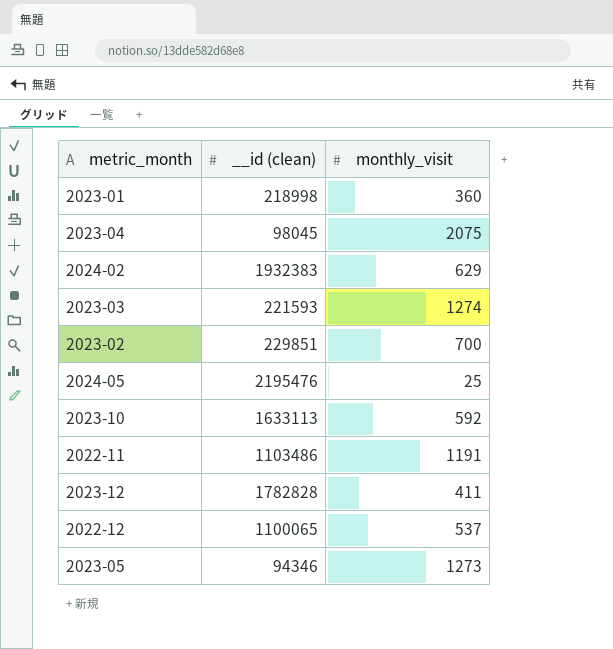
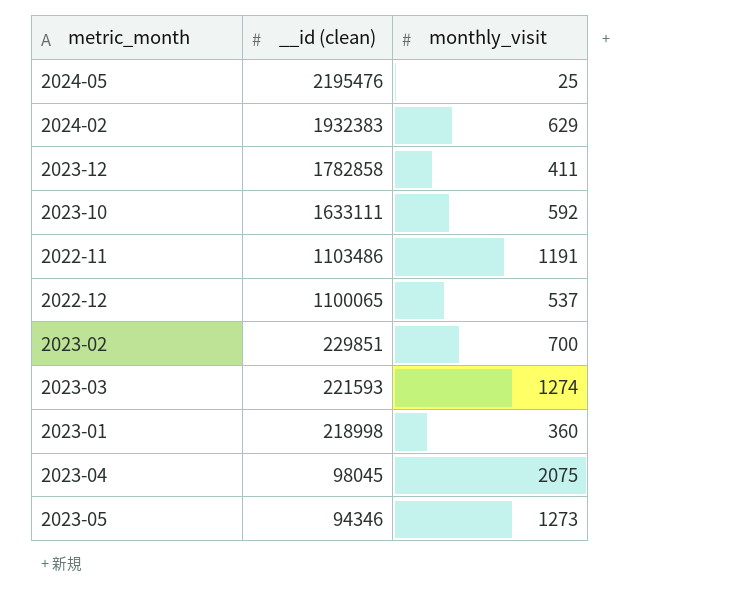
row order: none -> __id (clean) descending
2023-12 | __id (clean): 1782828 -> 1782858
2023-10 | __id (clean): 1633113 -> 1633111

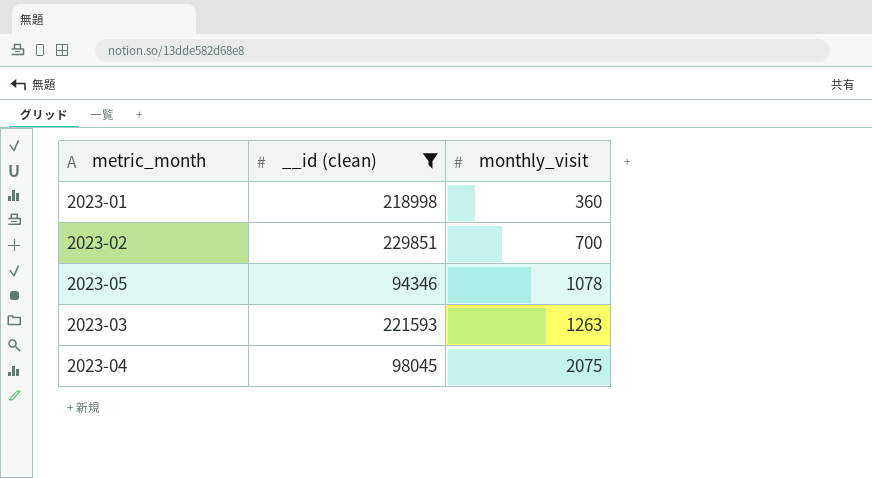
filter: none -> __id (clean) <= 229851
row order: __id (clean) descending -> monthly_visit ascending
2023-05 | monthly_visit: 1273 -> 1078
2023-03 | monthly_visit: 1274 -> 1263

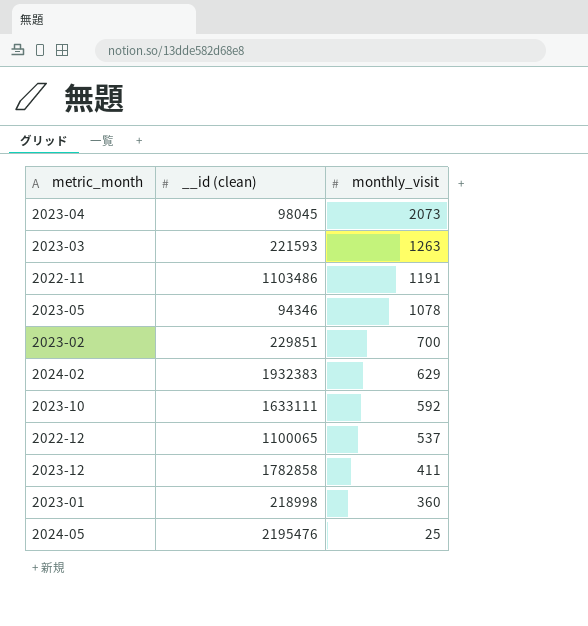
filter: __id (clean) <= 229851 -> none
row order: monthly_visit ascending -> monthly_visit descending
2023-04 | monthly_visit: 2075 -> 2073

